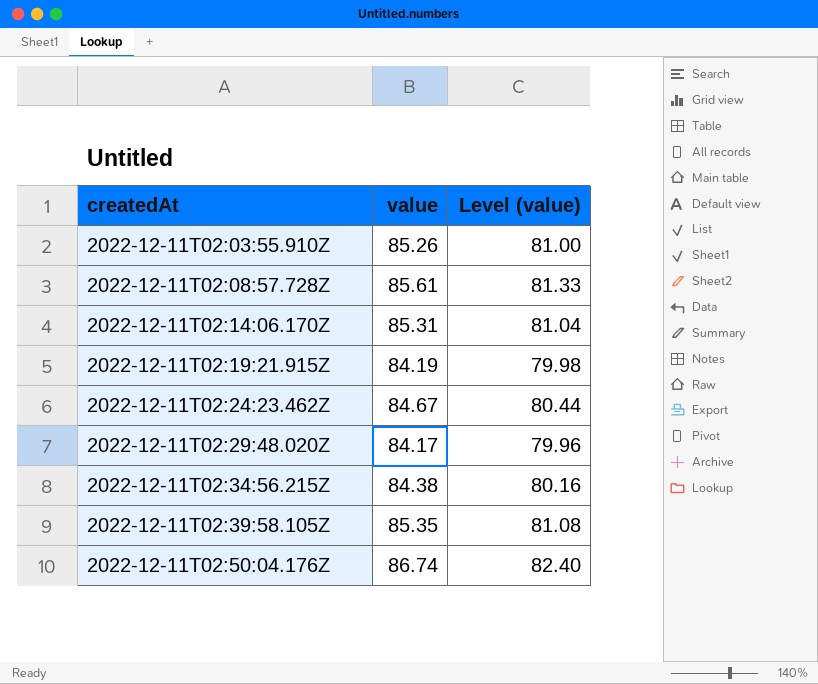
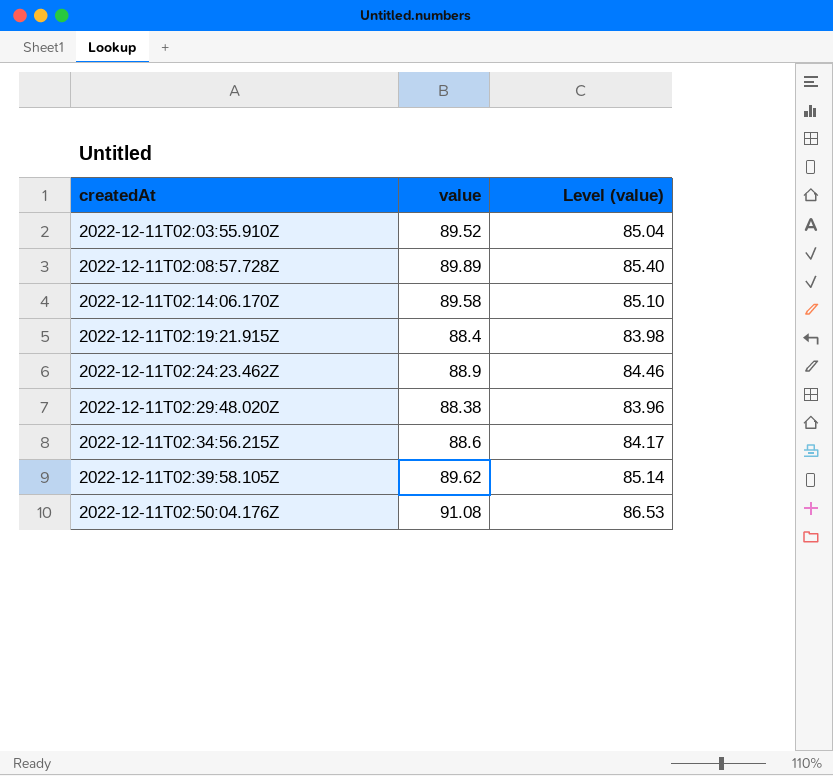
2022-12-11T02:03:55.910Z | value: 85.26 -> 89.52
2022-12-11T02:03:55.910Z | Level (value): 81.00 -> 85.04
2022-12-11T02:08:57.728Z | value: 85.61 -> 89.89
2022-12-11T02:08:57.728Z | Level (value): 81.33 -> 85.40
2022-12-11T02:14:06.170Z | value: 85.31 -> 89.58
2022-12-11T02:14:06.170Z | Level (value): 81.04 -> 85.10
2022-12-11T02:19:21.915Z | value: 84.19 -> 88.4
2022-12-11T02:19:21.915Z | Level (value): 79.98 -> 83.98
2022-12-11T02:24:23.462Z | value: 84.67 -> 88.9
2022-12-11T02:24:23.462Z | Level (value): 80.44 -> 84.46
2022-12-11T02:29:48.020Z | value: 84.17 -> 88.38
2022-12-11T02:29:48.020Z | Level (value): 79.96 -> 83.96
2022-12-11T02:34:56.215Z | value: 84.38 -> 88.6
2022-12-11T02:34:56.215Z | Level (value): 80.16 -> 84.17
2022-12-11T02:39:58.105Z | value: 85.35 -> 89.62
2022-12-11T02:39:58.105Z | Level (value): 81.08 -> 85.14
2022-12-11T02:50:04.176Z | value: 86.74 -> 91.08
2022-12-11T02:50:04.176Z | Level (value): 82.40 -> 86.53

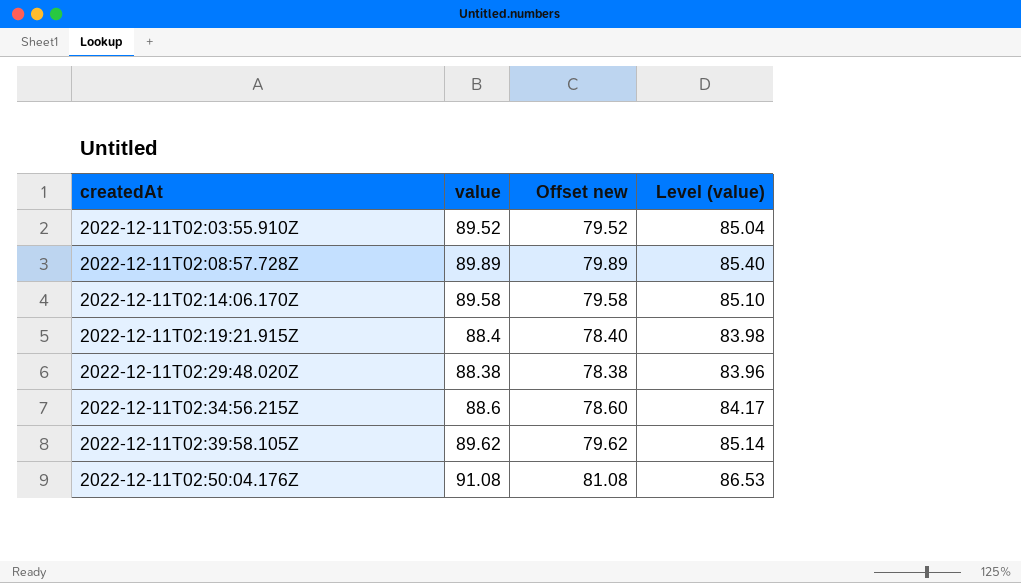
column Offset new | formula: none -> [value] - 10
row 2022-12-11T02:24:23.462Z: 88.9 | 84.46 -> none

